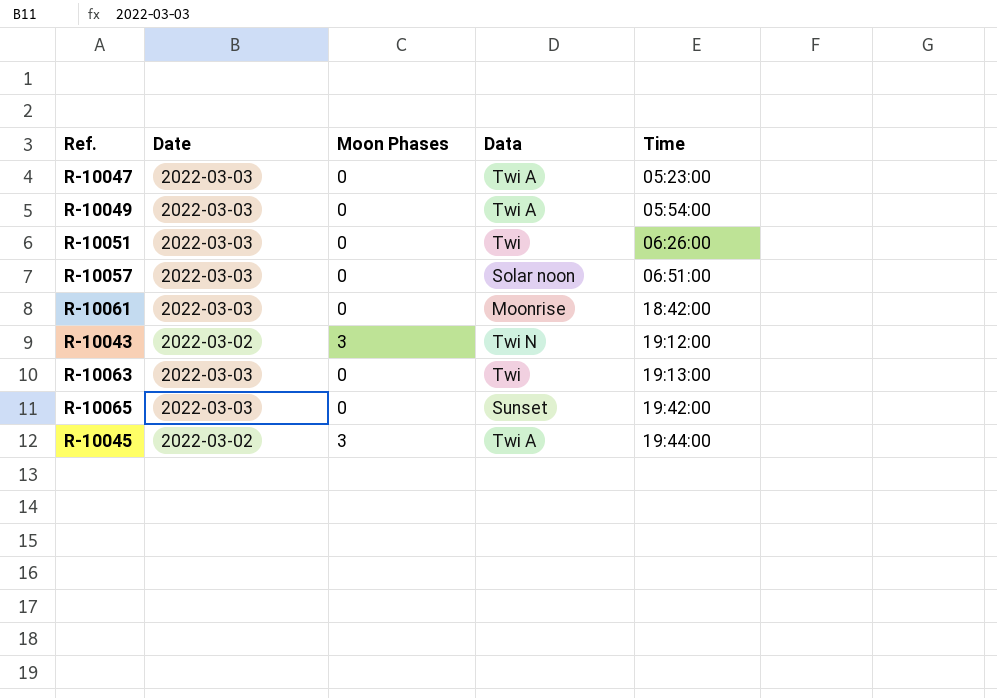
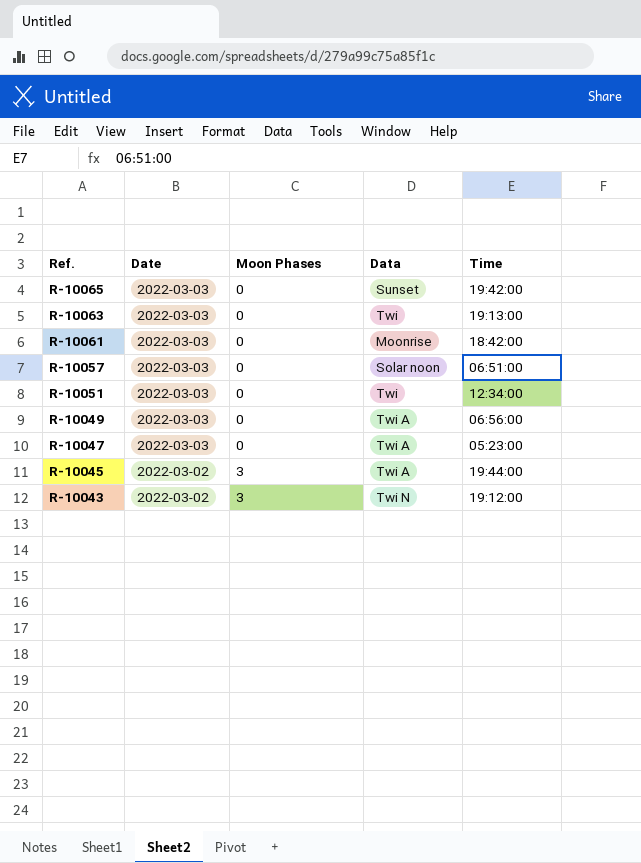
row order: Time ascending -> Ref. descending
R-10051 | Time: 06:26:00 -> 12:34:00
R-10049 | Time: 05:54:00 -> 06:56:00

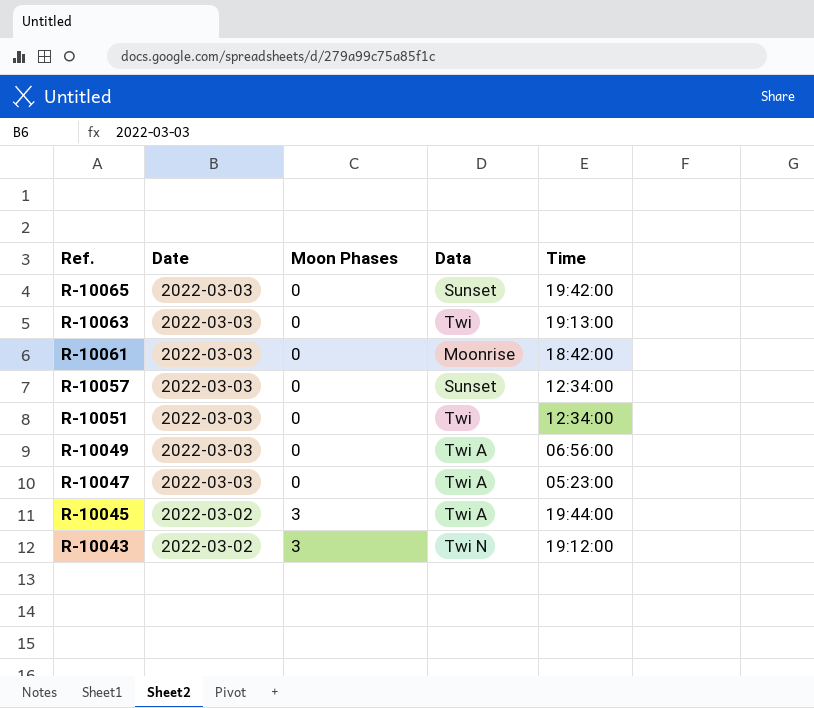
R-10057 | Data: Solar noon -> Sunset
R-10057 | Time: 06:51:00 -> 12:34:00

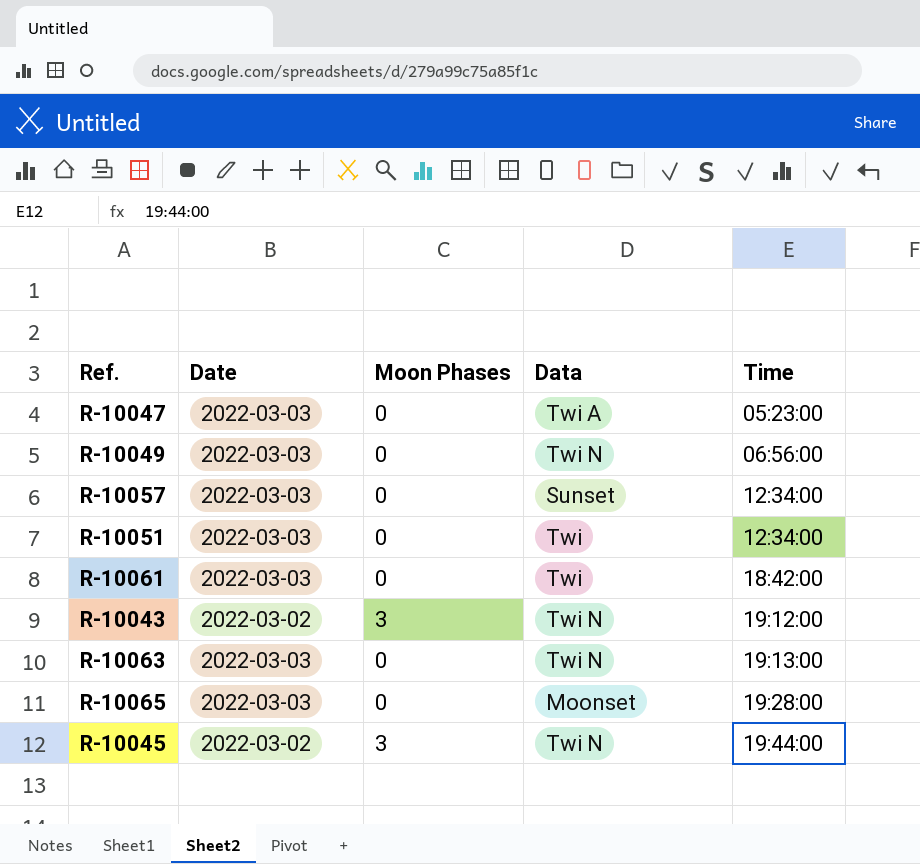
row order: Ref. descending -> Time ascending
R-10049 | Data: Twi A -> Twi N
R-10061 | Data: Moonrise -> Twi
R-10063 | Data: Twi -> Twi N
R-10065 | Data: Sunset -> Moonset
R-10065 | Time: 19:42:00 -> 19:28:00
R-10045 | Data: Twi A -> Twi N

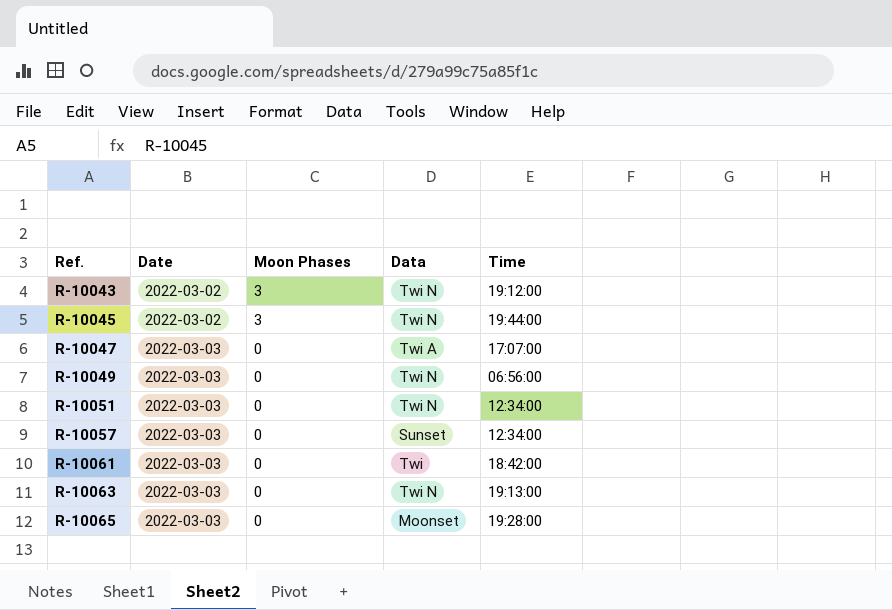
row order: Time ascending -> Ref. ascending
R-10047 | Time: 05:23:00 -> 17:07:00
R-10051 | Data: Twi -> Twi N

